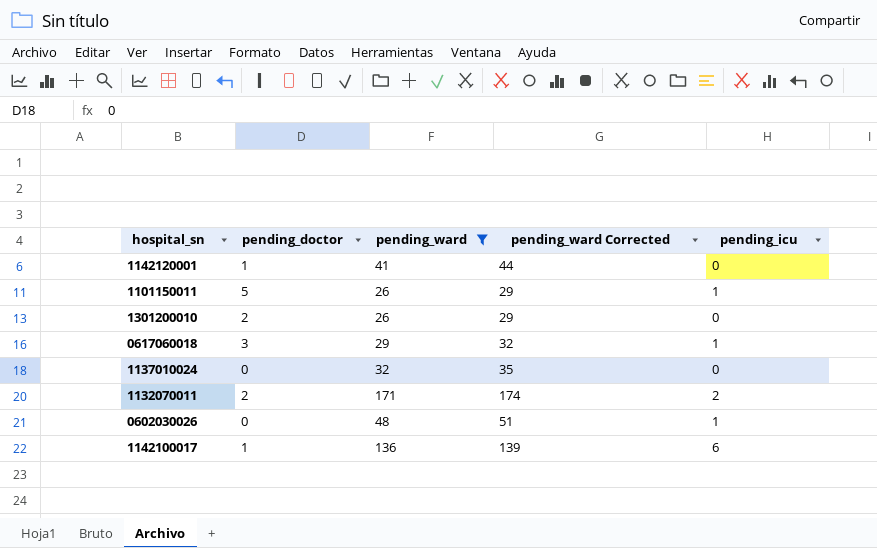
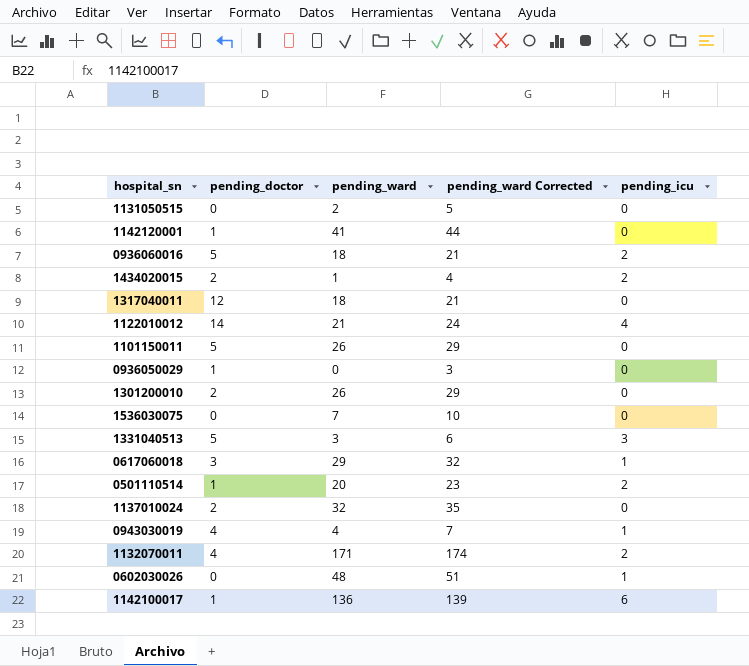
filter: pending_ward >= 26 -> none
1101150011 | pending_icu: 1 -> 0
1137010024 | pending_doctor: 0 -> 2
1132070011 | pending_doctor: 2 -> 4

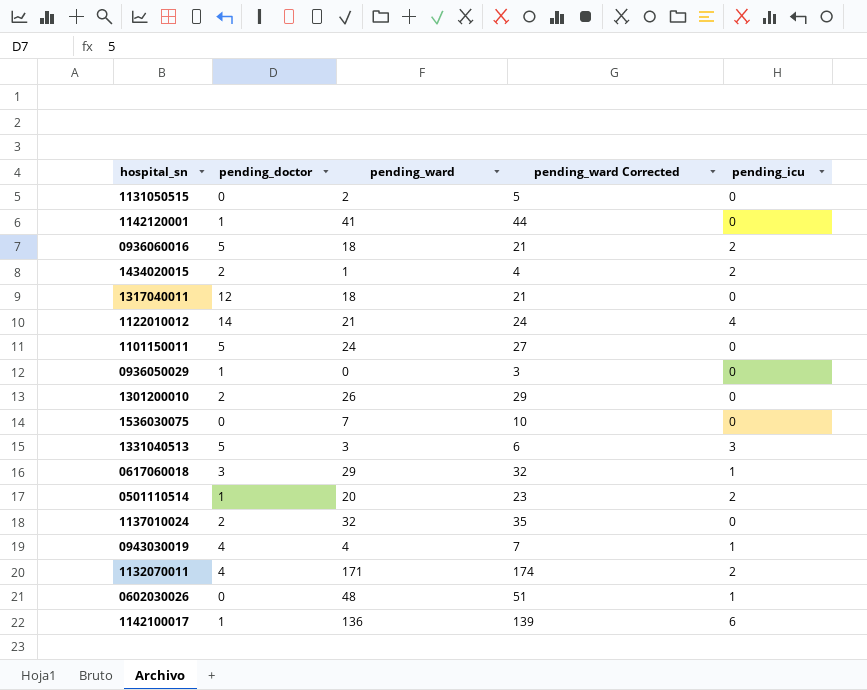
1101150011 | pending_ward: 26 -> 24
1101150011 | pending_ward Corrected: 29 -> 27

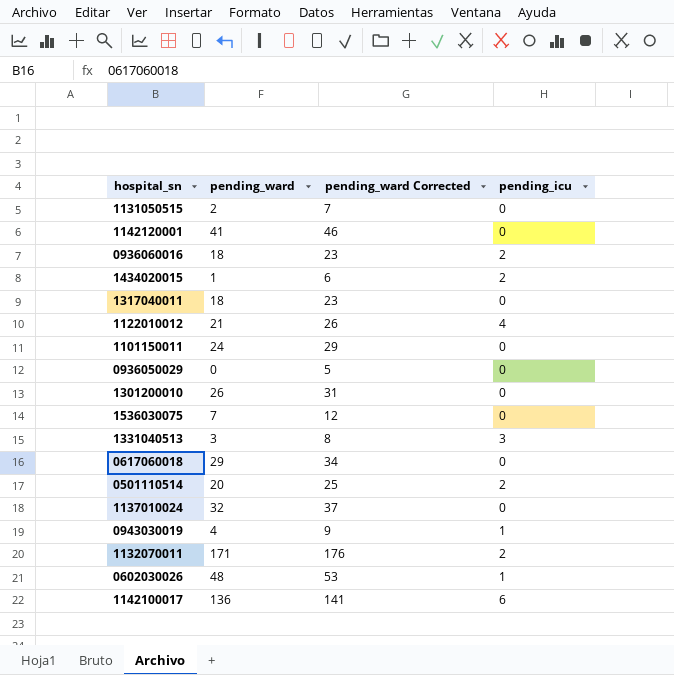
column pending_doctor | position: 2 -> none
column pending_ward Corrected | formula: [pending_ward] + 3 -> [pending_ward] + 5
0617060018 | pending_icu: 1 -> 0

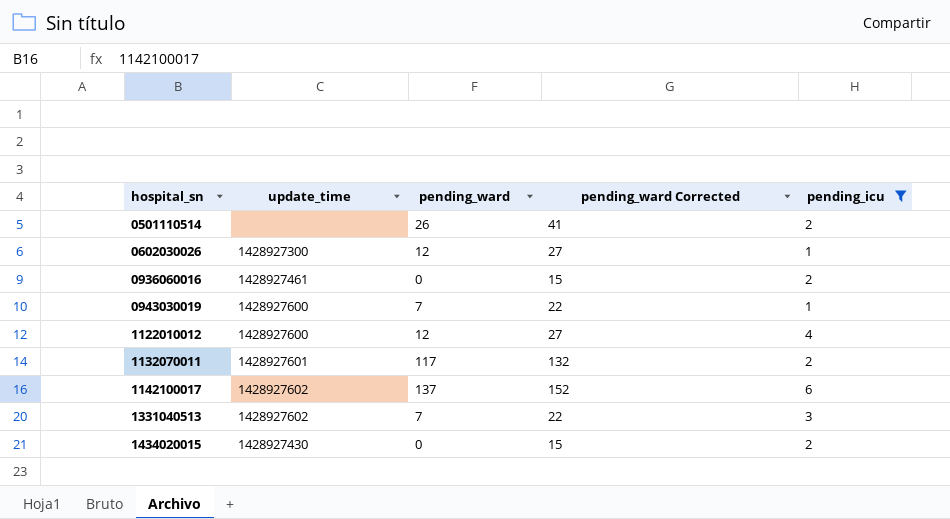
filter: none -> pending_icu != 0
row order: none -> hospital_sn ascending
column update_time | position: none -> 2
column pending_ward Corrected | formula: [pending_ward] + 5 -> [pending_ward] + 15
0501110514 | pending_ward: 20 -> 26
0602030026 | pending_ward: 48 -> 12
0936060016 | pending_ward: 18 -> 0
0943030019 | pending_ward: 4 -> 7
1122010012 | pending_ward: 21 -> 12
1132070011 | pending_ward: 171 -> 117
1142100017 | pending_ward: 136 -> 137
1331040513 | pending_ward: 3 -> 7
1434020015 | pending_ward: 1 -> 0

